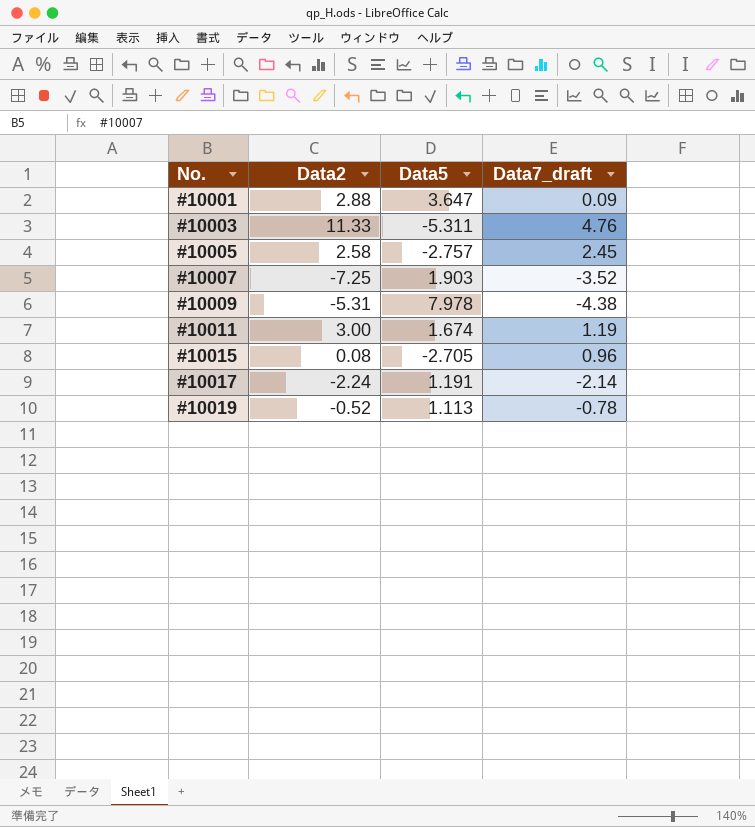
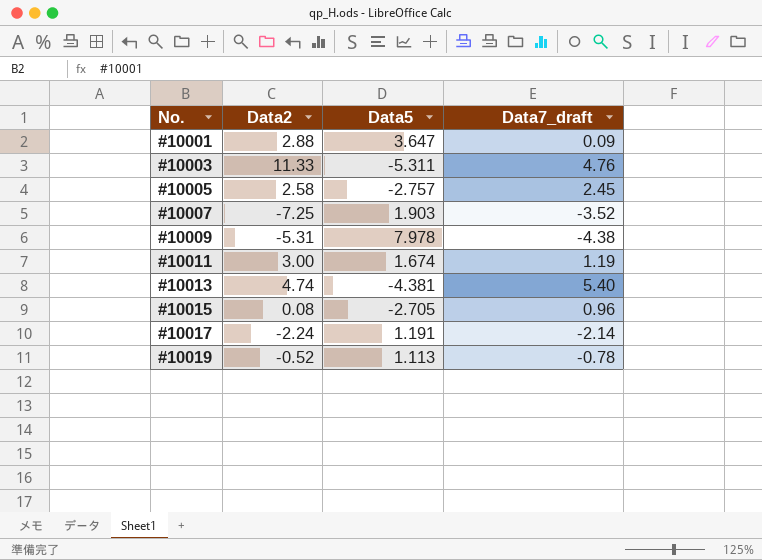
row #10013: none -> 4.74 | -4.381 | 5.40

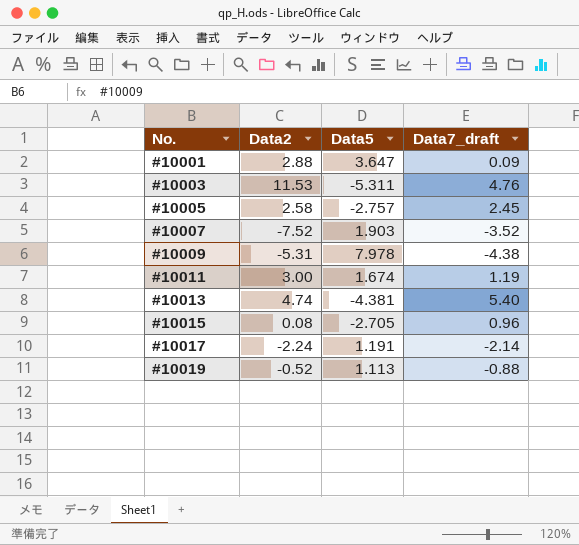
#10003 | Data2: 11.33 -> 11.53
#10007 | Data2: -7.25 -> -7.52
#10019 | Data7_draft: -0.78 -> -0.88

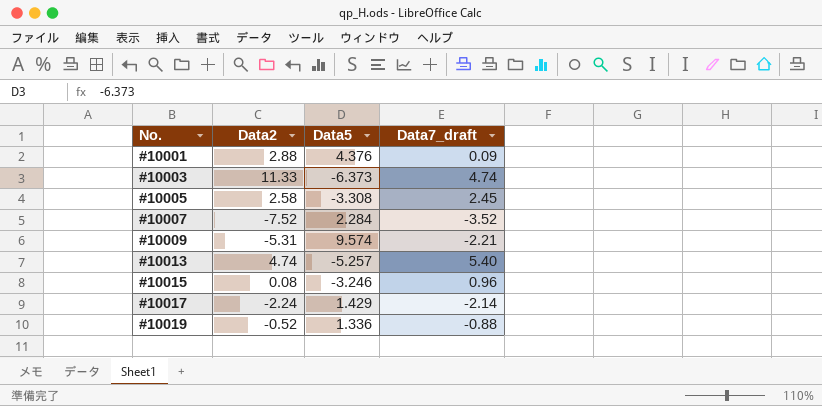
row #10011: 3.00 | 1.674 | 1.19 -> none
#10001 | Data5: 3.647 -> 4.376
#10003 | Data2: 11.53 -> 11.33
#10003 | Data5: -5.311 -> -6.373
#10003 | Data7_draft: 4.76 -> 4.74
#10005 | Data5: -2.757 -> -3.308
#10007 | Data5: 1.903 -> 2.284
#10009 | Data5: 7.978 -> 9.574
#10009 | Data7_draft: -4.38 -> -2.21
#10013 | Data5: -4.381 -> -5.257
#10015 | Data5: -2.705 -> -3.246
#10017 | Data5: 1.191 -> 1.429
#10019 | Data5: 1.113 -> 1.336

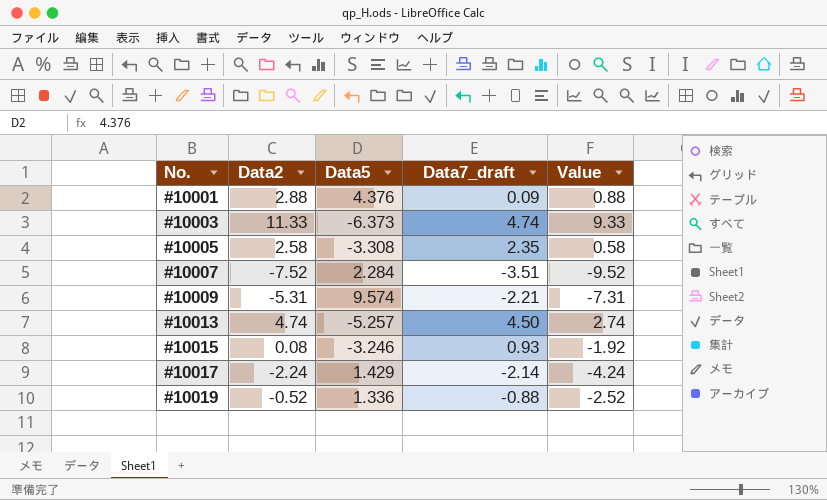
column Value | formula: none -> [Data2] - 2
#10005 | Data7_draft: 2.45 -> 2.35
#10007 | Data7_draft: -3.52 -> -3.51
#10013 | Data7_draft: 5.40 -> 4.50
#10015 | Data7_draft: 0.96 -> 0.93

